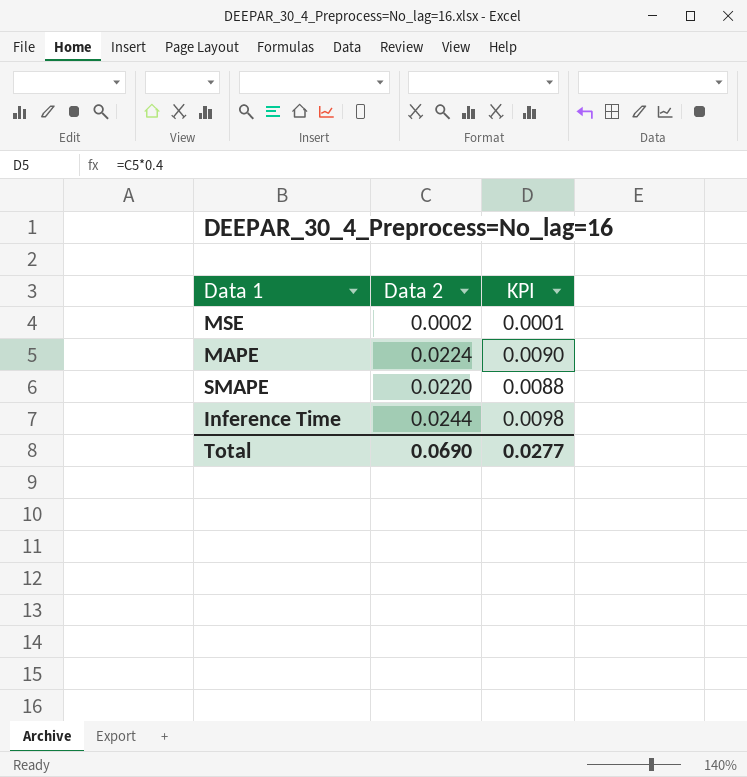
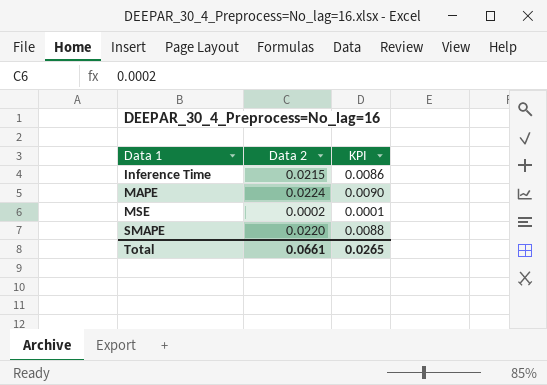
row order: none -> Data 1 ascending
Inference Time | Data 2: 0.0244 -> 0.0215
Inference Time | KPI: 0.0098 -> 0.0086
Total | Data 2: 0.0690 -> 0.0661
Total | KPI: 0.0277 -> 0.0265

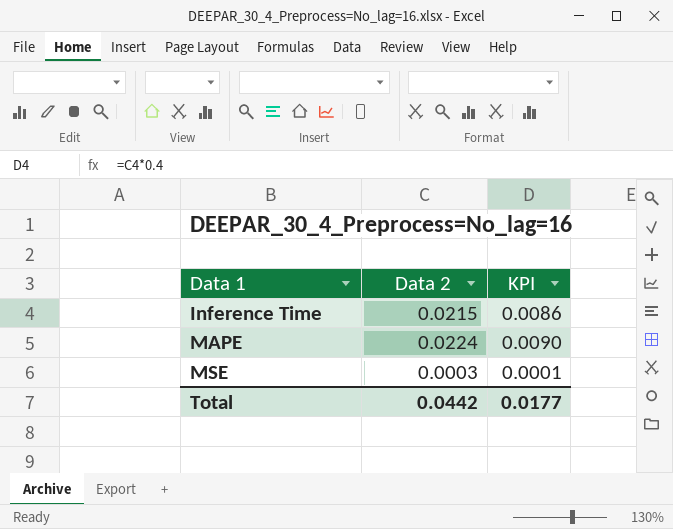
row SMAPE: 0.0220 | 0.0088 -> none
MSE | Data 2: 0.0002 -> 0.0003
Total | Data 2: 0.0661 -> 0.0442
Total | KPI: 0.0265 -> 0.0177

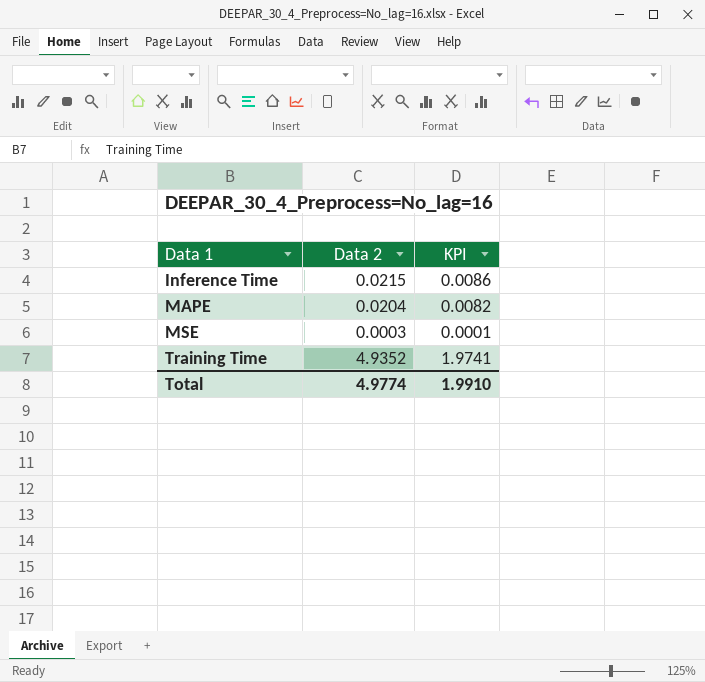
MAPE | Data 2: 0.0224 -> 0.0204
MAPE | KPI: 0.0090 -> 0.0082
row Training Time: none -> 4.9352 | 1.9741
Total | Data 2: 0.0442 -> 4.9774
Total | KPI: 0.0177 -> 1.9910

